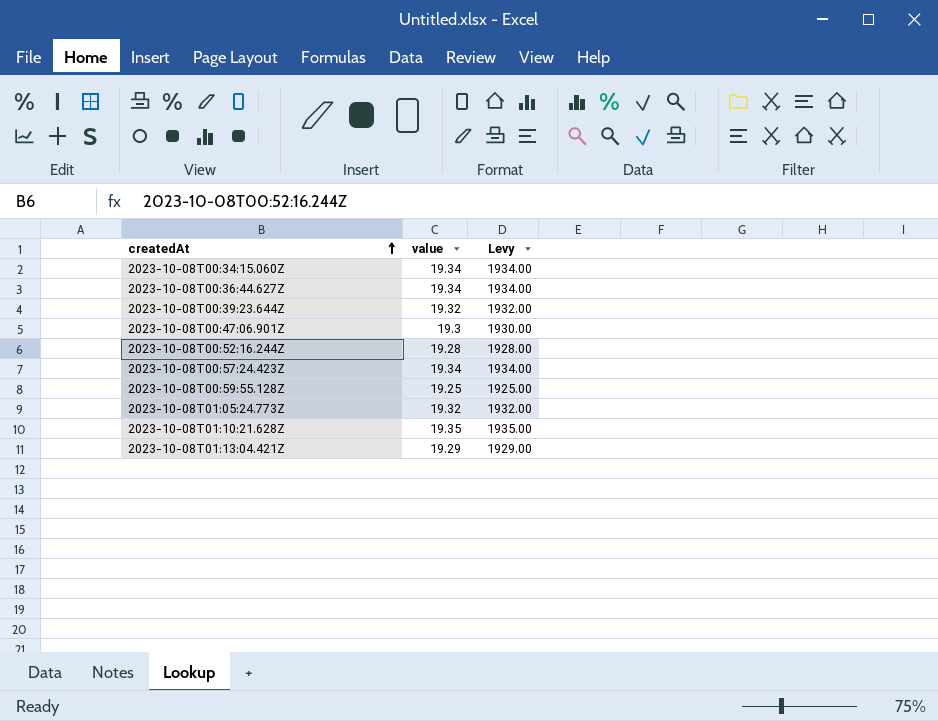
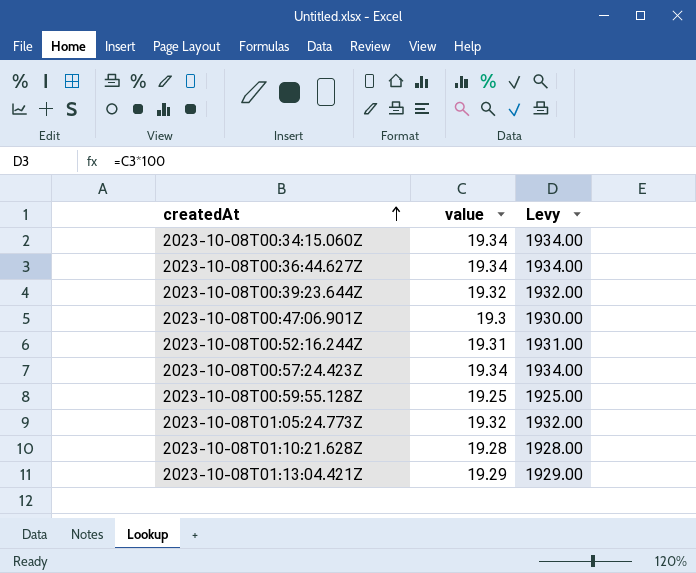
2023-10-08T00:52:16.244Z | value: 19.28 -> 19.31
2023-10-08T00:52:16.244Z | Levy: 1928.00 -> 1931.00
2023-10-08T01:10:21.628Z | value: 19.35 -> 19.28
2023-10-08T01:10:21.628Z | Levy: 1935.00 -> 1928.00

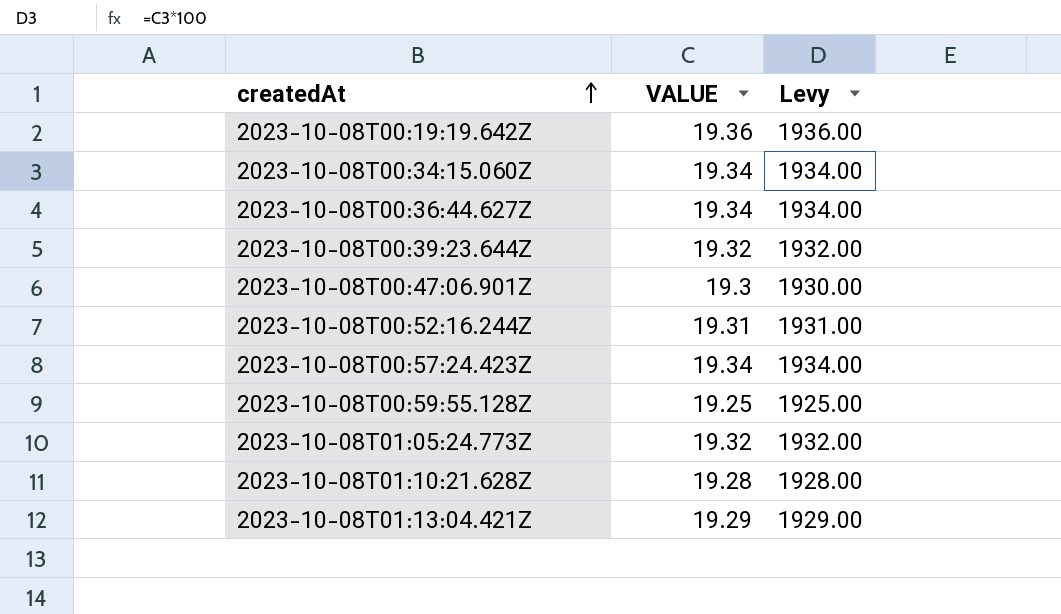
column name: value -> VALUE
row 2023-10-08T00:19:19.642Z: none -> 19.36 | 1936.00

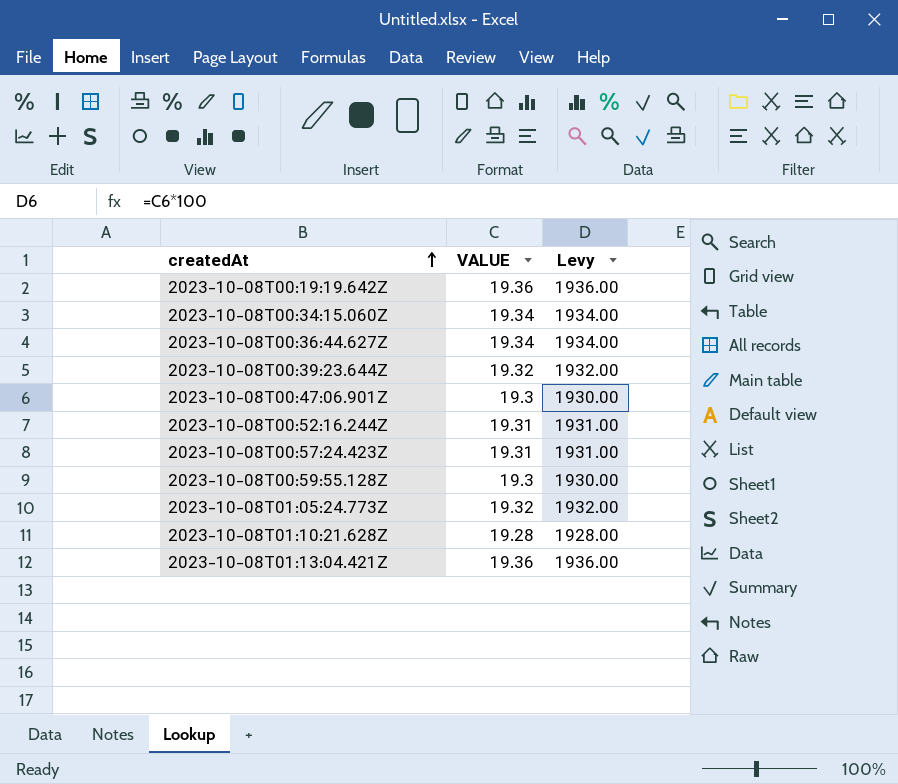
2023-10-08T00:57:24.423Z | VALUE: 19.34 -> 19.31
2023-10-08T00:57:24.423Z | Levy: 1934.00 -> 1931.00
2023-10-08T00:59:55.128Z | VALUE: 19.25 -> 19.3
2023-10-08T00:59:55.128Z | Levy: 1925.00 -> 1930.00
2023-10-08T01:13:04.421Z | VALUE: 19.29 -> 19.36
2023-10-08T01:13:04.421Z | Levy: 1929.00 -> 1936.00

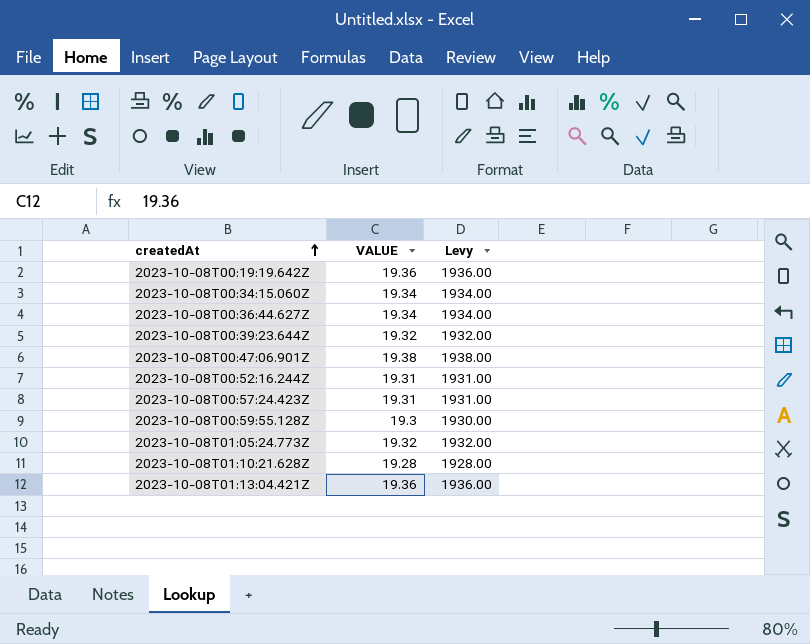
2023-10-08T00:47:06.901Z | VALUE: 19.3 -> 19.38
2023-10-08T00:47:06.901Z | Levy: 1930.00 -> 1938.00

